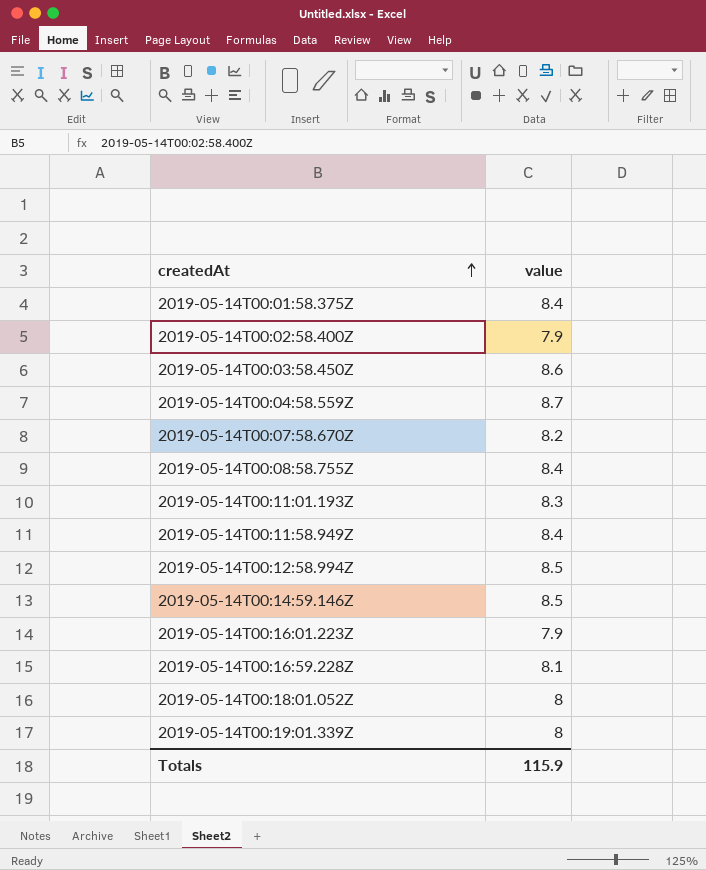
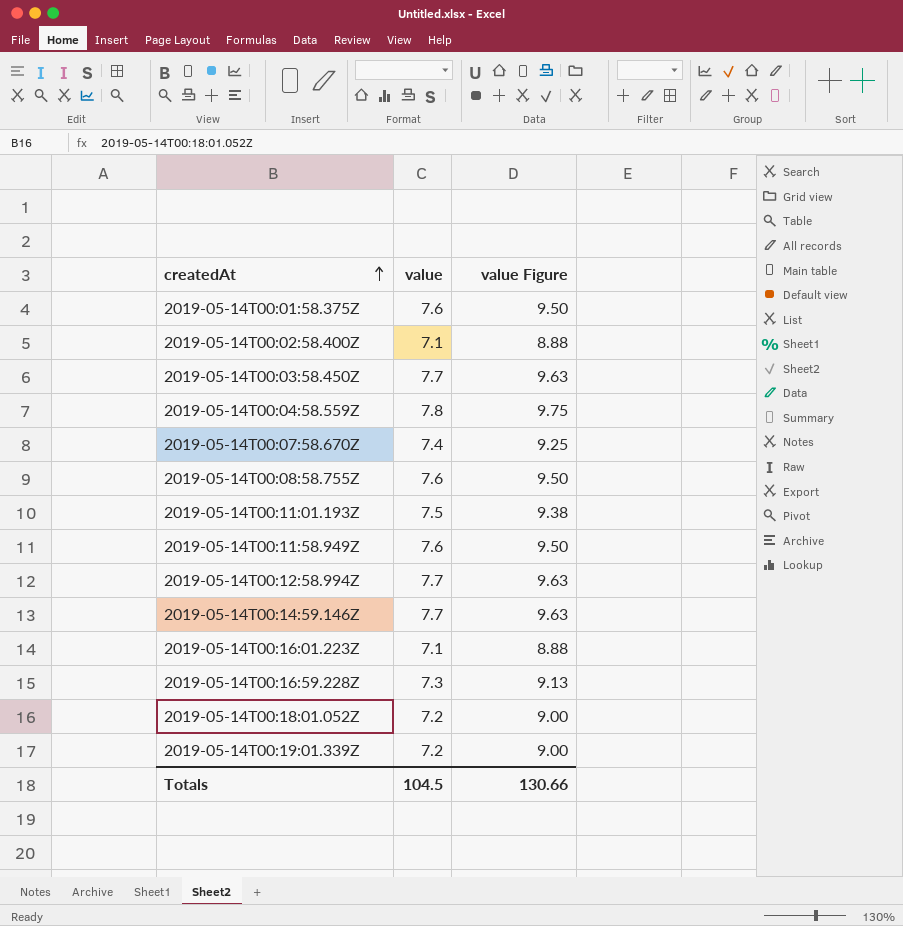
column value Figure | formula: none -> [value] * 1.25
2019-05-14T00:01:58.375Z | value: 8.4 -> 7.6
2019-05-14T00:02:58.400Z | value: 7.9 -> 7.1
2019-05-14T00:03:58.450Z | value: 8.6 -> 7.7
2019-05-14T00:04:58.559Z | value: 8.7 -> 7.8
2019-05-14T00:07:58.670Z | value: 8.2 -> 7.4
2019-05-14T00:08:58.755Z | value: 8.4 -> 7.6
2019-05-14T00:11:01.193Z | value: 8.3 -> 7.5
2019-05-14T00:11:58.949Z | value: 8.4 -> 7.6
2019-05-14T00:12:58.994Z | value: 8.5 -> 7.7
2019-05-14T00:14:59.146Z | value: 8.5 -> 7.7
2019-05-14T00:16:01.223Z | value: 7.9 -> 7.1
2019-05-14T00:16:59.228Z | value: 8.1 -> 7.3
2019-05-14T00:18:01.052Z | value: 8 -> 7.2
2019-05-14T00:19:01.339Z | value: 8 -> 7.2
Totals | value: 115.9 -> 104.5

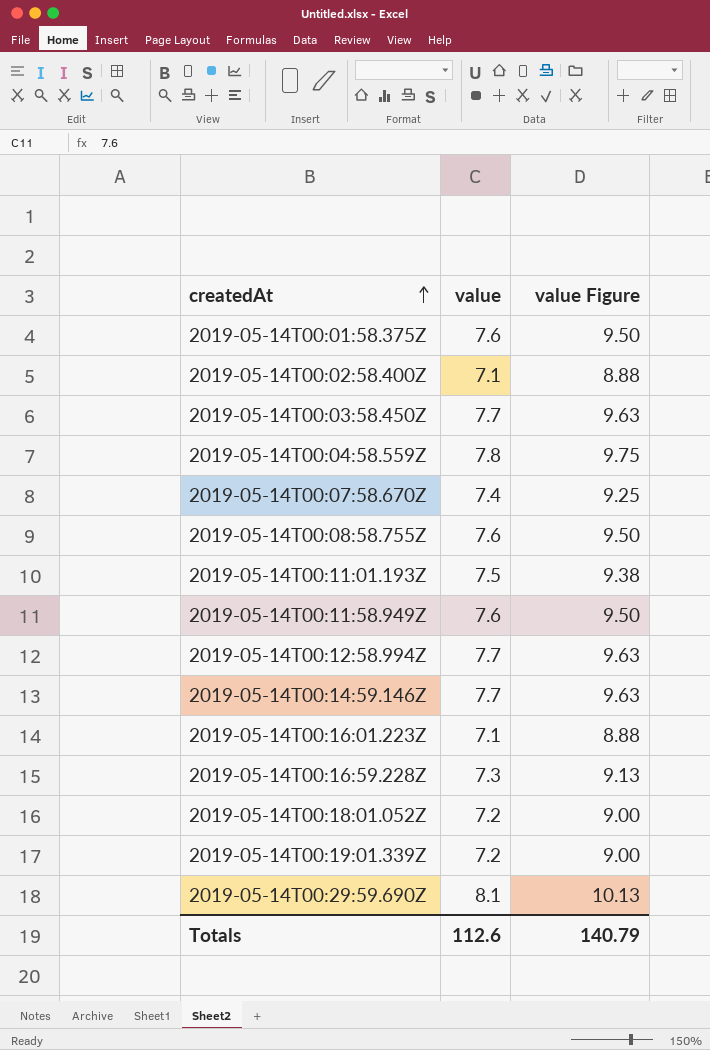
row 2019-05-14T00:29:59.690Z: none -> 8.1 | 10.13
Totals | value: 104.5 -> 112.6
Totals | value Figure: 130.66 -> 140.79

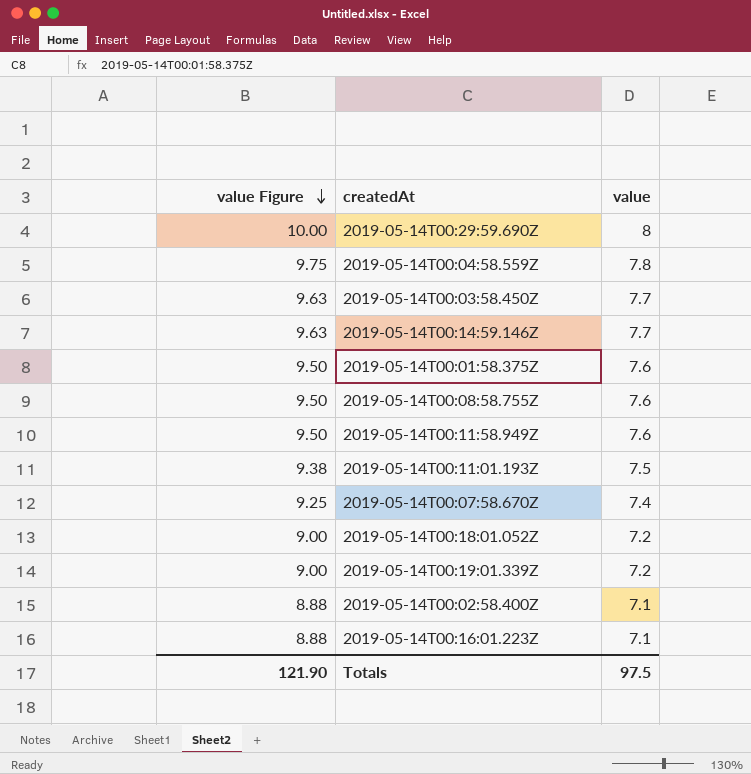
row order: createdAt ascending -> value Figure descending
column value Figure | position: 3 -> 1
row 2019-05-14T00:12:58.994Z: 7.7 | 9.63 -> none
row 2019-05-14T00:16:59.228Z: 7.3 | 9.13 -> none
2019-05-14T00:29:59.690Z | value Figure: 10.13 -> 10.00
2019-05-14T00:29:59.690Z | value: 8.1 -> 8
Totals | value Figure: 140.79 -> 121.90
Totals | value: 112.6 -> 97.5

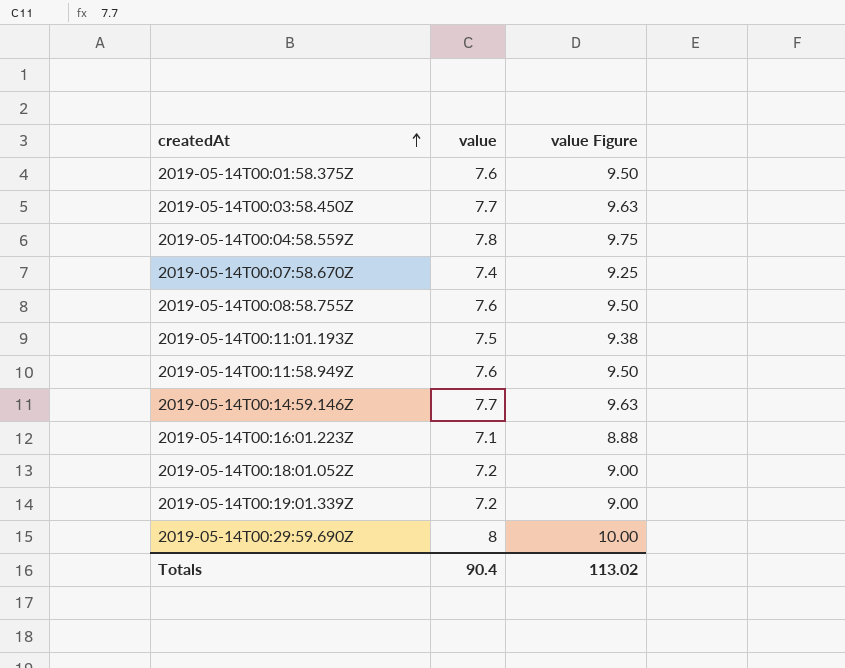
row order: value Figure descending -> createdAt ascending
column value Figure | position: 1 -> 3
row 2019-05-14T00:02:58.400Z: 8.88 | 7.1 -> none
Totals | value: 97.5 -> 90.4
Totals | value Figure: 121.90 -> 113.02

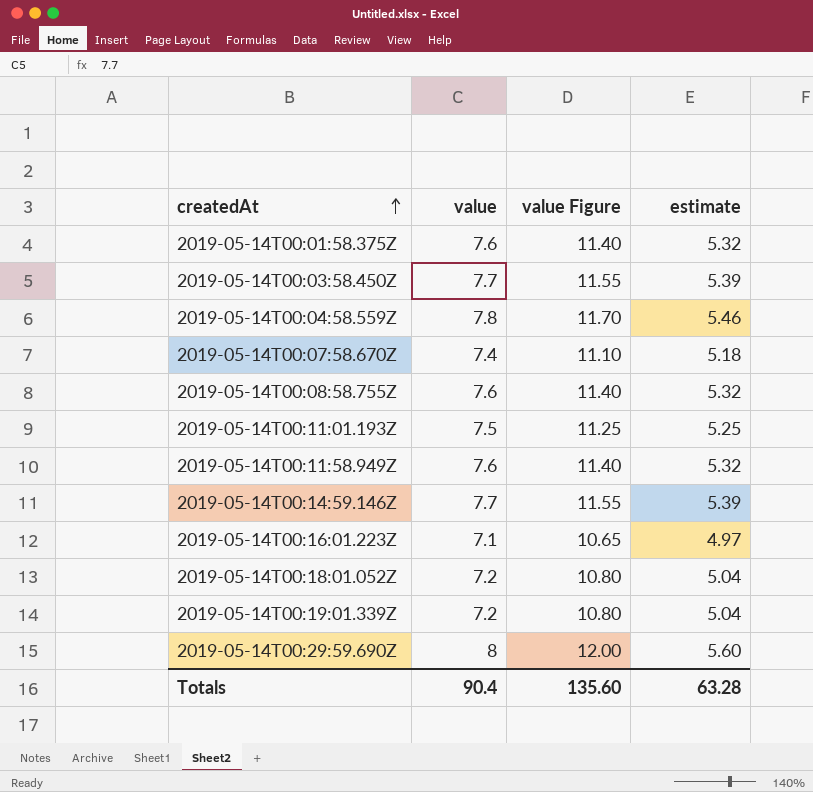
column value Figure | formula: [value] * 1.25 -> [value] * 1.5
column estimate | formula: none -> [value] * 0.7
Totals | value Figure: 113.02 -> 135.60

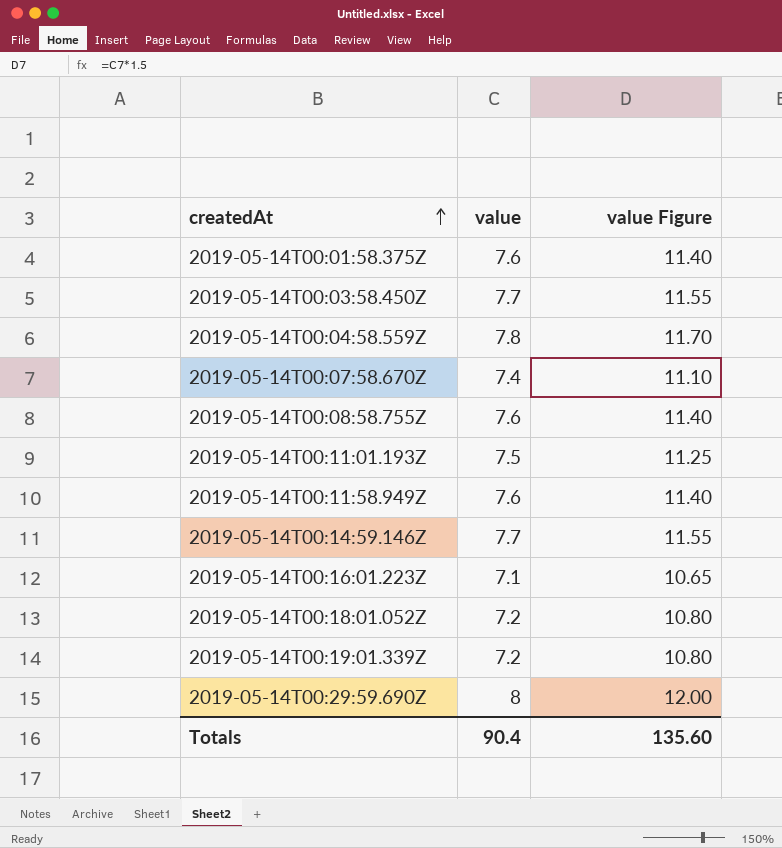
column estimate | formula: [value] * 0.7 -> none

